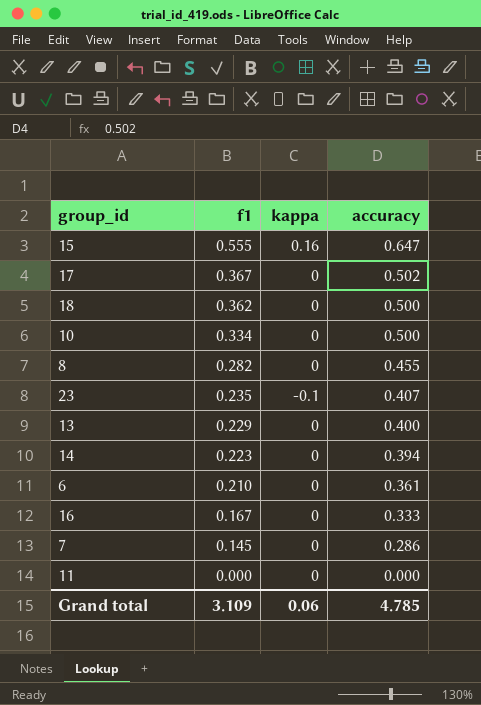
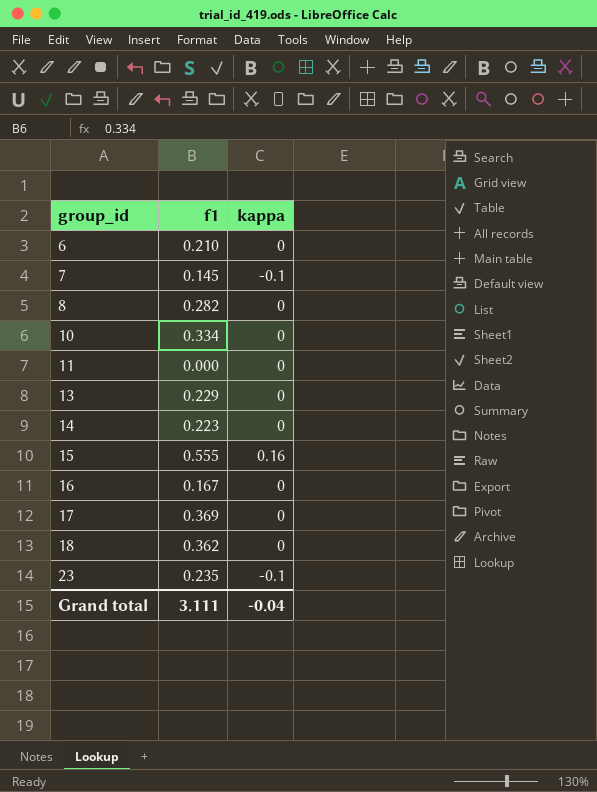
row order: f1 descending -> group_id ascending
column accuracy | position: 4 -> none
7 | kappa: 0 -> -0.1
17 | f1: 0.367 -> 0.369
Grand total | f1: 3.109 -> 3.111
Grand total | kappa: 0.06 -> -0.04

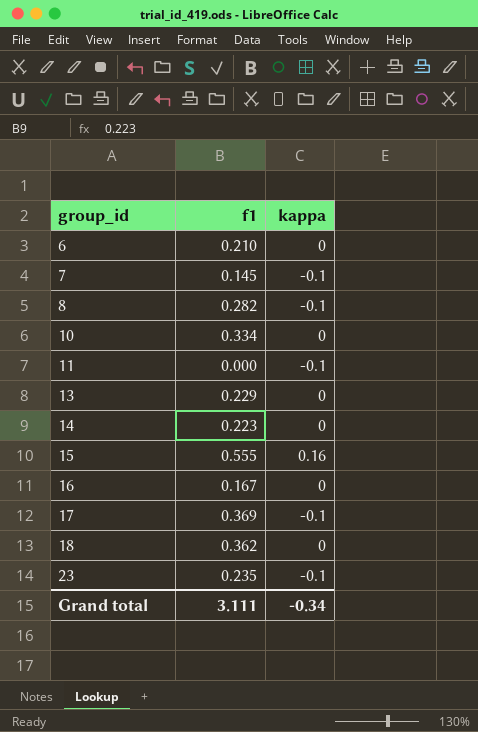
8 | kappa: 0 -> -0.1
11 | kappa: 0 -> -0.1
17 | kappa: 0 -> -0.1
Grand total | kappa: -0.04 -> -0.34

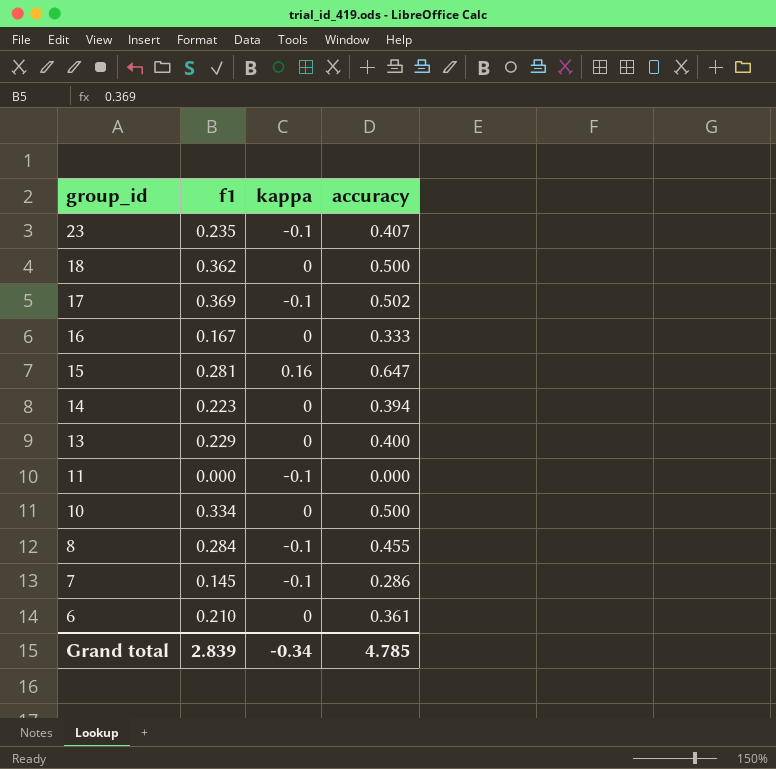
row order: group_id ascending -> group_id descending
column accuracy | position: none -> 4
15 | f1: 0.555 -> 0.281
8 | f1: 0.282 -> 0.284
Grand total | f1: 3.111 -> 2.839

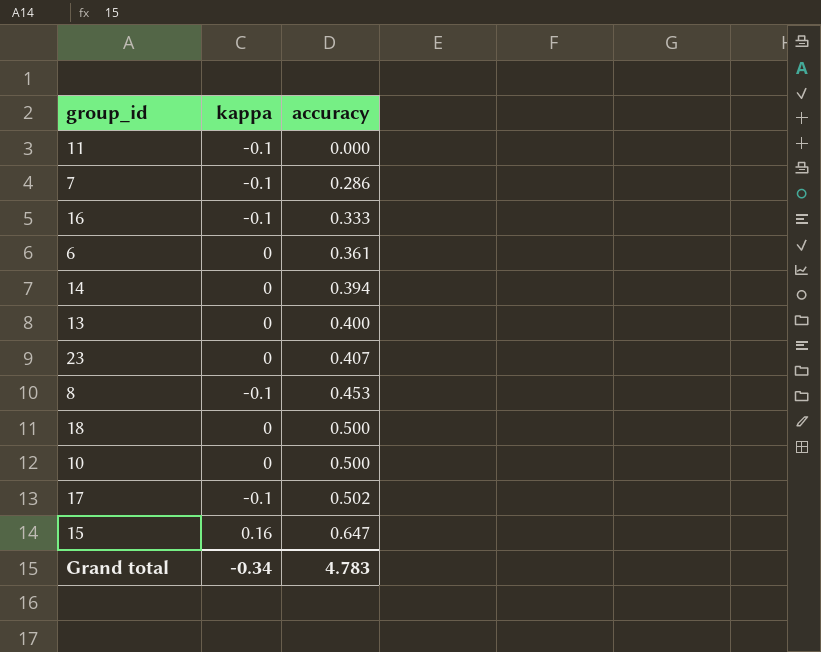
row order: group_id descending -> accuracy ascending
column f1 | position: 2 -> none
16 | kappa: 0 -> -0.1
23 | kappa: -0.1 -> 0
8 | accuracy: 0.455 -> 0.453
Grand total | accuracy: 4.785 -> 4.783

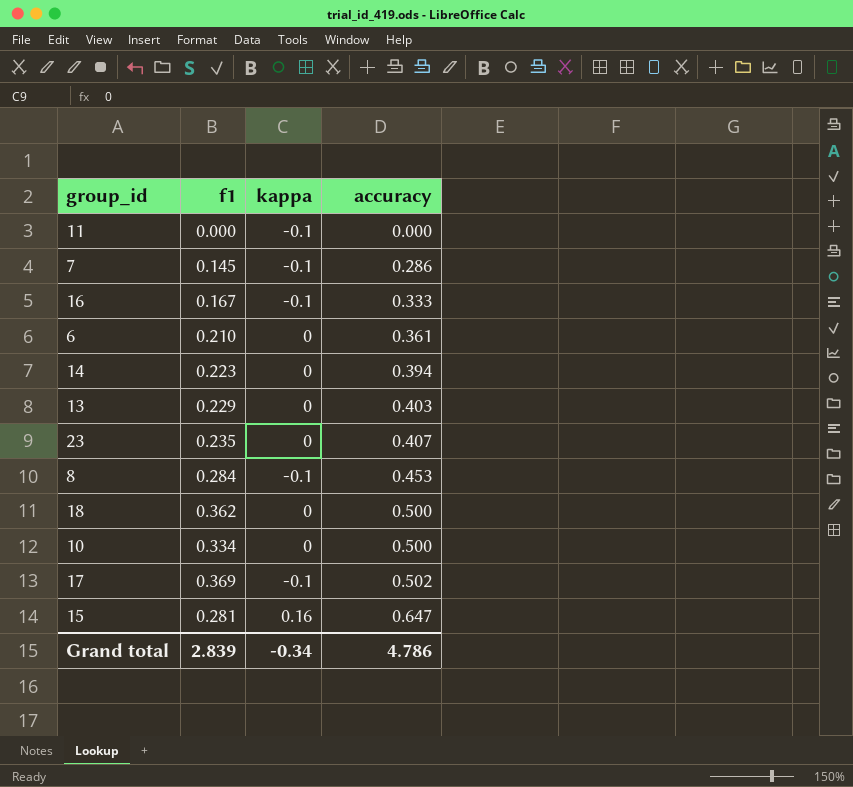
column f1 | position: none -> 2
13 | accuracy: 0.400 -> 0.403
Grand total | accuracy: 4.783 -> 4.786

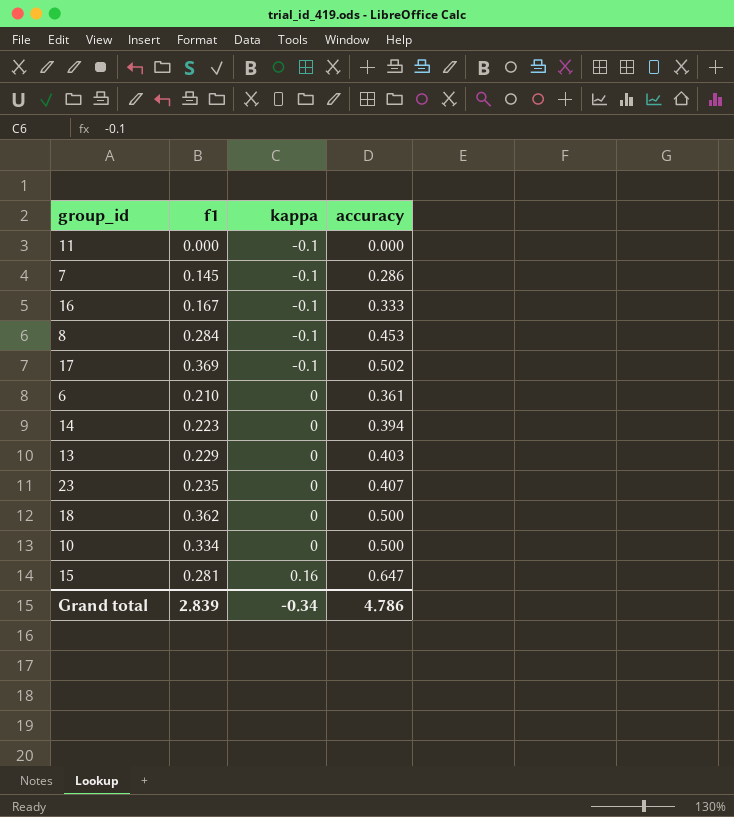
row order: accuracy ascending -> kappa ascending

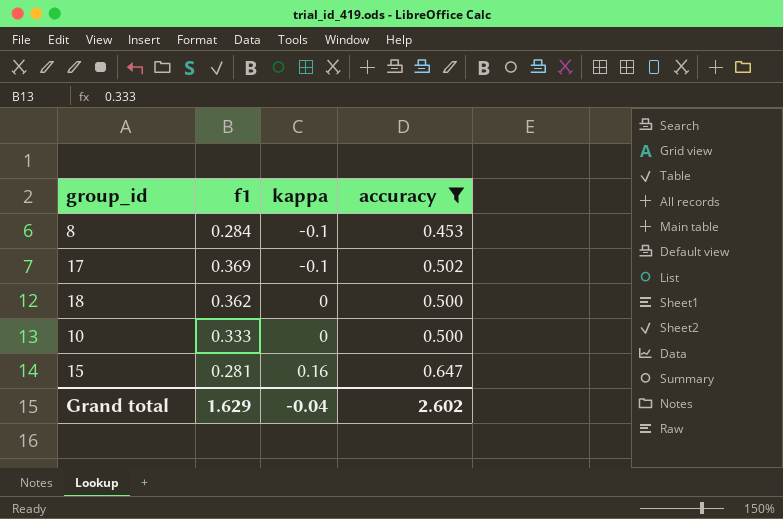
filter: none -> accuracy >= 0.453
10 | f1: 0.334 -> 0.333
Grand total | f1: 2.839 -> 1.629
Grand total | kappa: -0.34 -> -0.04
Grand total | accuracy: 4.786 -> 2.602

